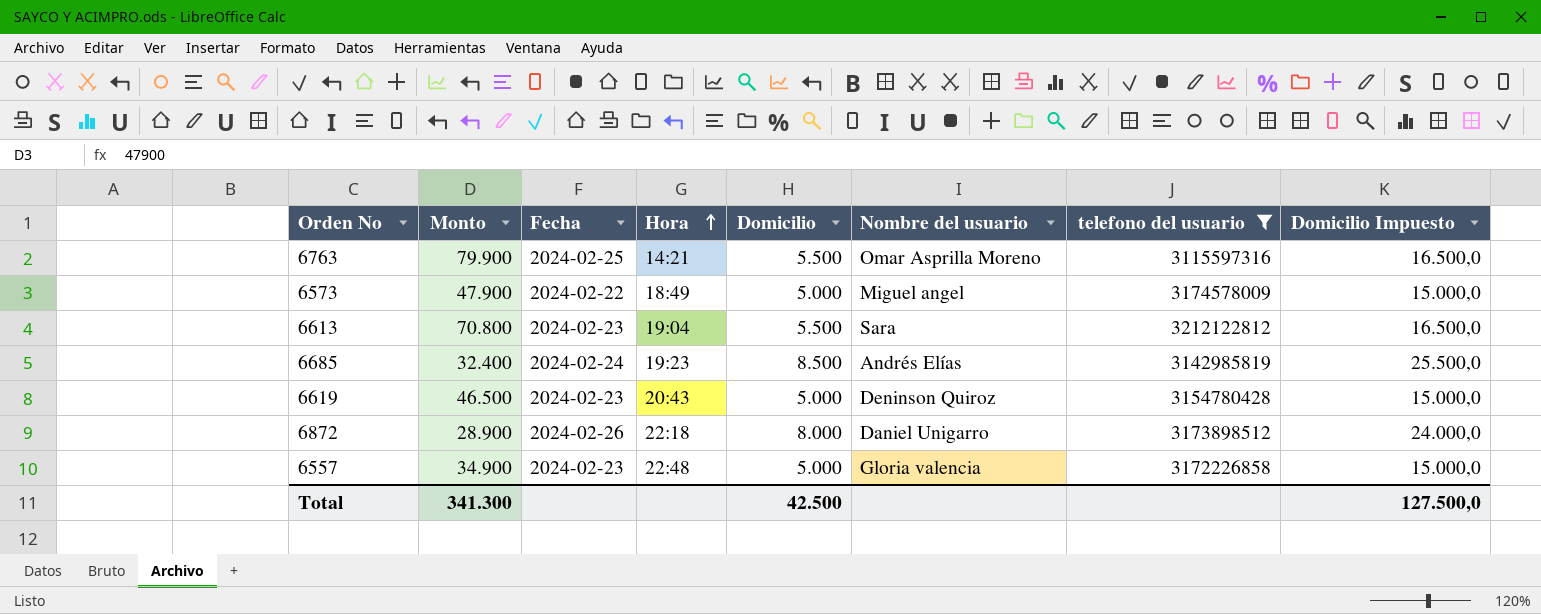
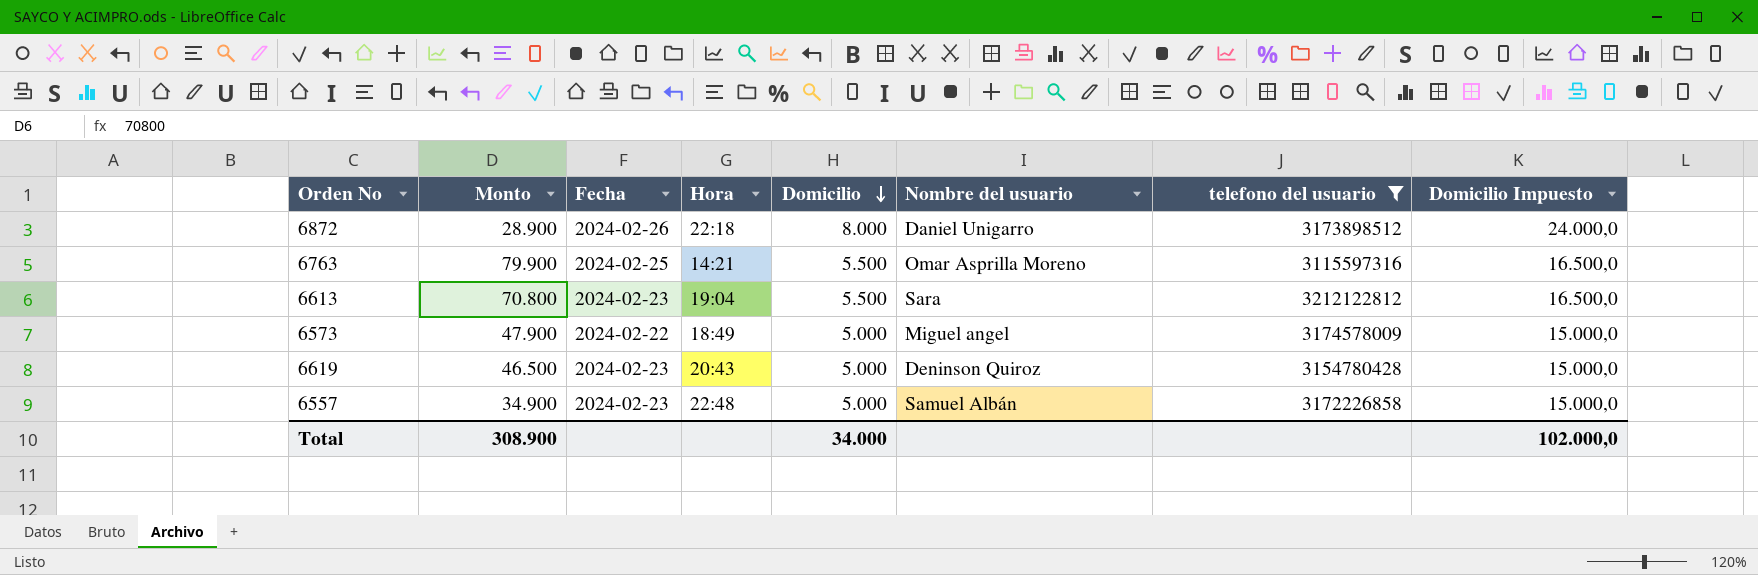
row order: Hora ascending -> Domicilio descending
row 6685: 32.400 | 2024-02-24 | 19:23 | 8.500 | Andrés Elías | 3142985819 | 25.500,0 -> none
6557 | Nombre del usuario: Gloria valencia -> Samuel Albán
Total | Monto: 341.300 -> 308.900
Total | Domicilio: 42.500 -> 34.000
Total | Domicilio Impuesto: 127.500,0 -> 102.000,0

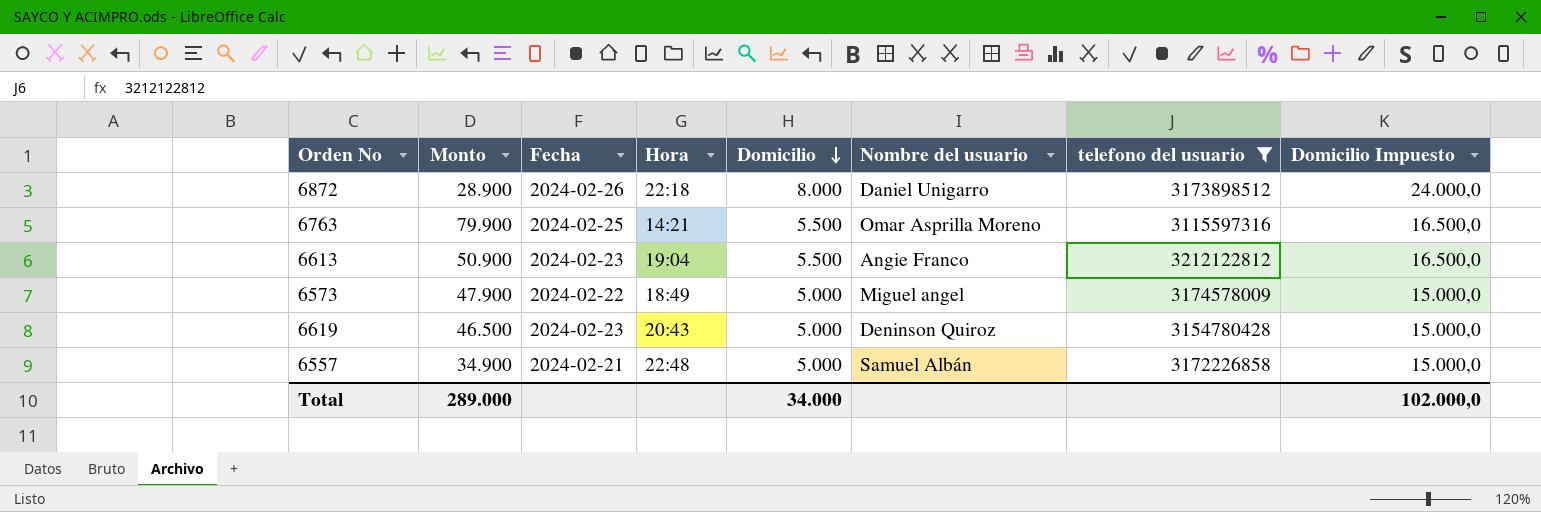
6613 | Monto: 70.800 -> 50.900
6613 | Nombre del usuario: Sara -> Angie Franco
6557 | Fecha: 2024-02-23 -> 2024-02-21
Total | Monto: 308.900 -> 289.000

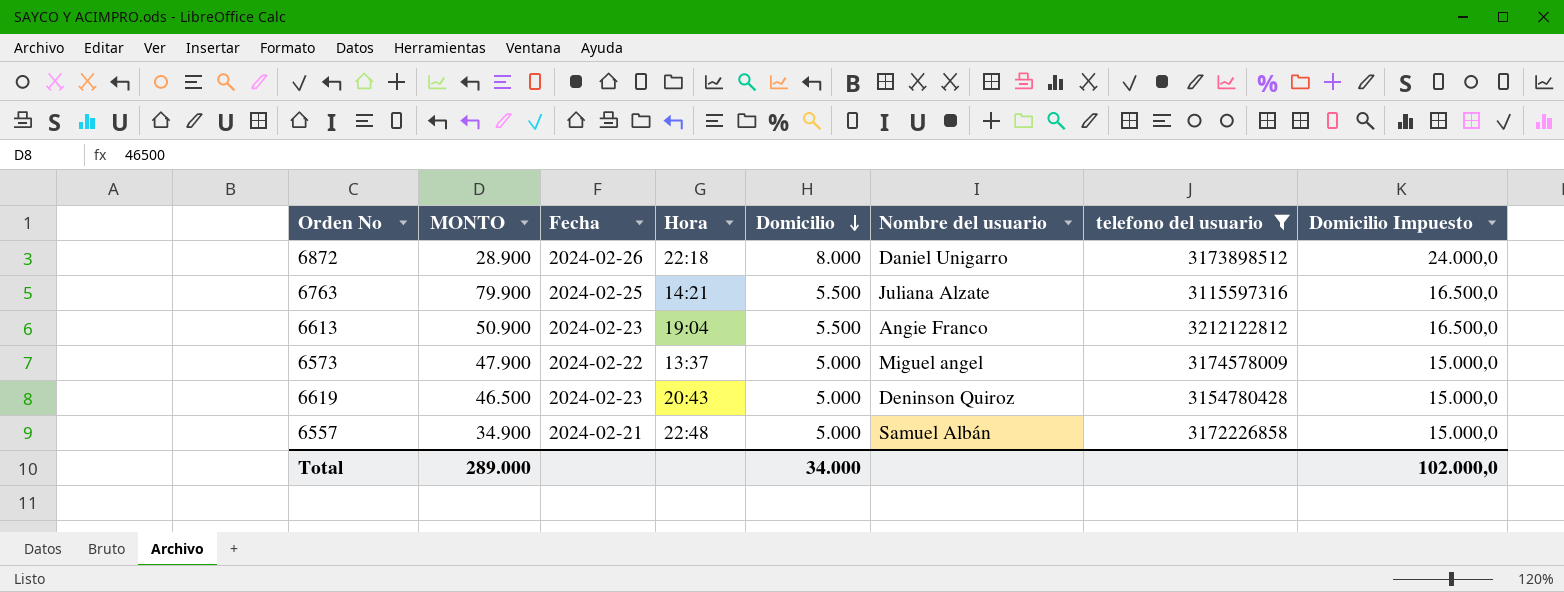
column name: Monto -> MONTO
6763 | Nombre del usuario: Omar Asprilla Moreno -> Juliana Alzate
6573 | Hora: 18:49 -> 13:37

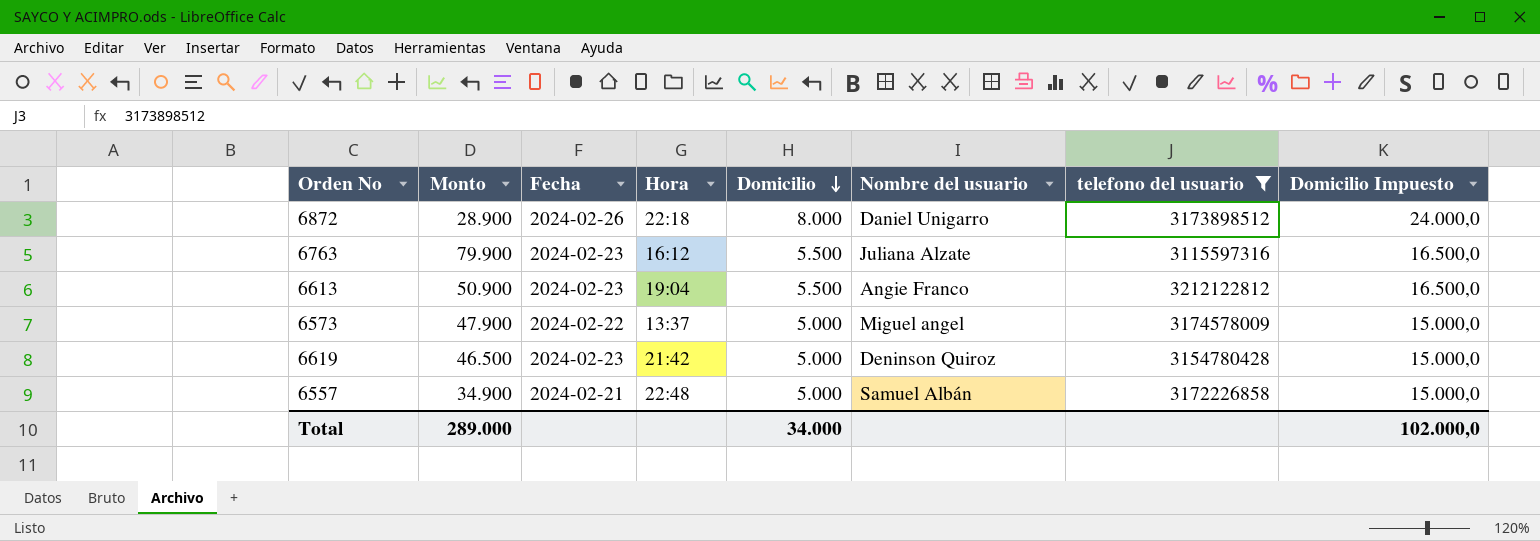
column name: MONTO -> Monto
6763 | Fecha: 2024-02-25 -> 2024-02-23
6763 | Hora: 14:21 -> 16:12
6619 | Hora: 20:43 -> 21:42

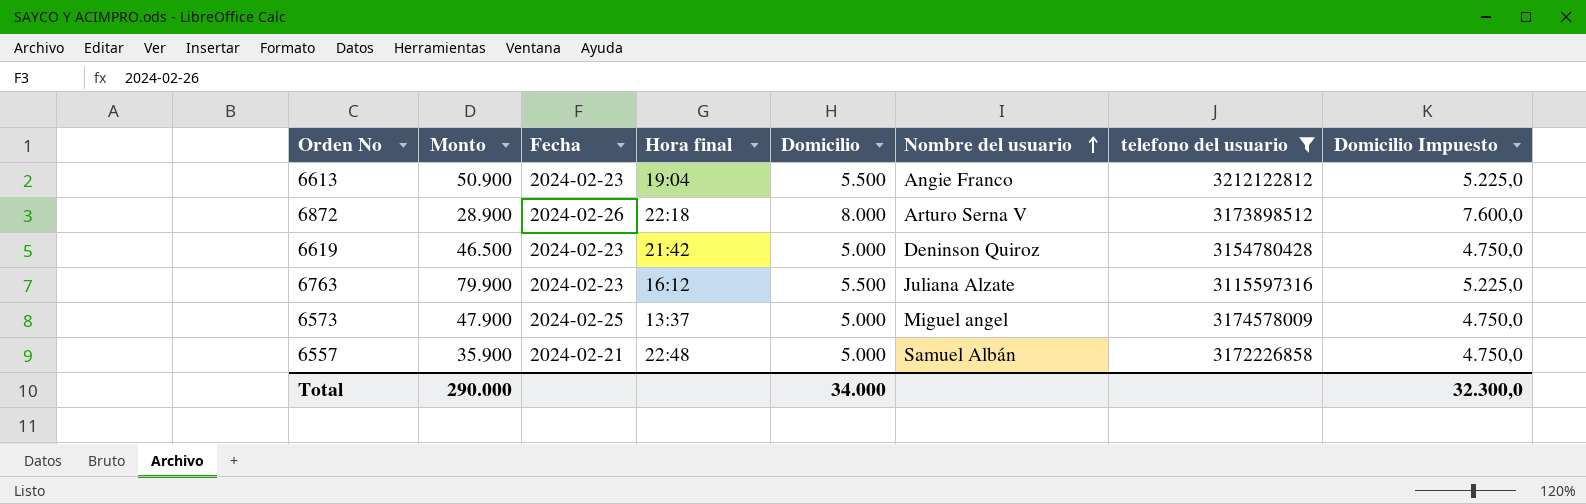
row order: Domicilio descending -> Nombre del usuario ascending
column name: Hora -> Hora final
column Domicilio Impuesto | formula: [Domicilio] * 3 -> [Domicilio] * 0,95
6872 | Nombre del usuario: Daniel Unigarro -> Arturo Serna V
6573 | Fecha: 2024-02-22 -> 2024-02-25
6557 | Monto: 34.900 -> 35.900
Total | Monto: 289.000 -> 290.000
Total | Domicilio Impuesto: 102.000,0 -> 32.300,0

